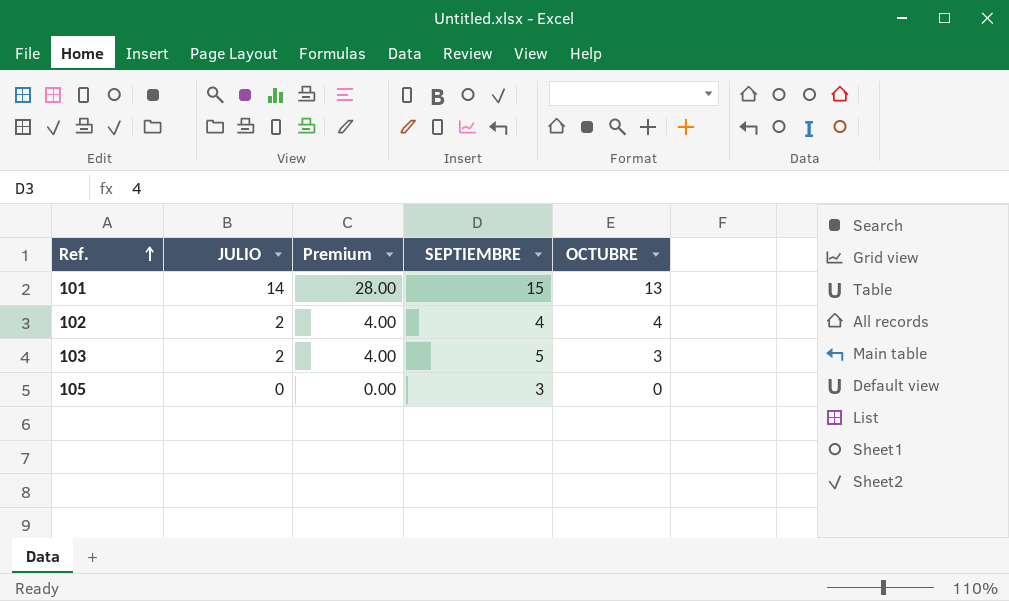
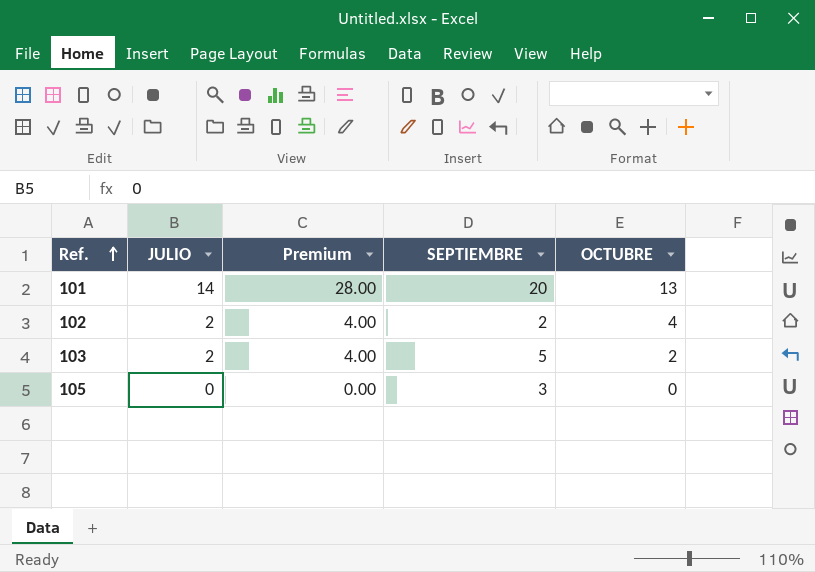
101 | SEPTIEMBRE: 15 -> 20
102 | SEPTIEMBRE: 4 -> 2
103 | OCTUBRE: 3 -> 2

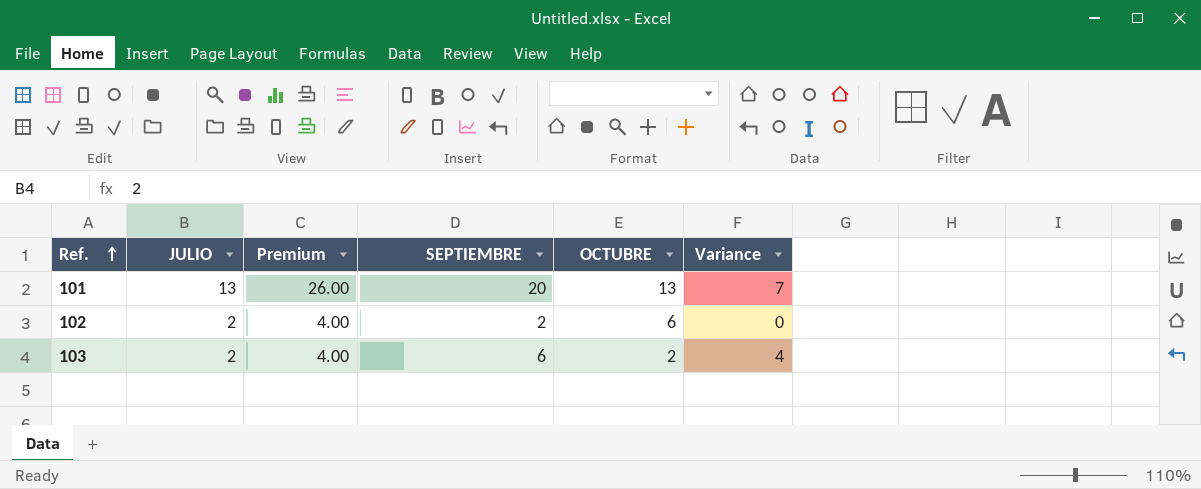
column Variance | formula: none -> [SEPTIEMBRE] - [JULIO]
row 105: 0 | 0.00 | 3 | 0 -> none
101 | JULIO: 14 -> 13
101 | Premium: 28.00 -> 26.00
102 | OCTUBRE: 4 -> 6
103 | SEPTIEMBRE: 5 -> 6

